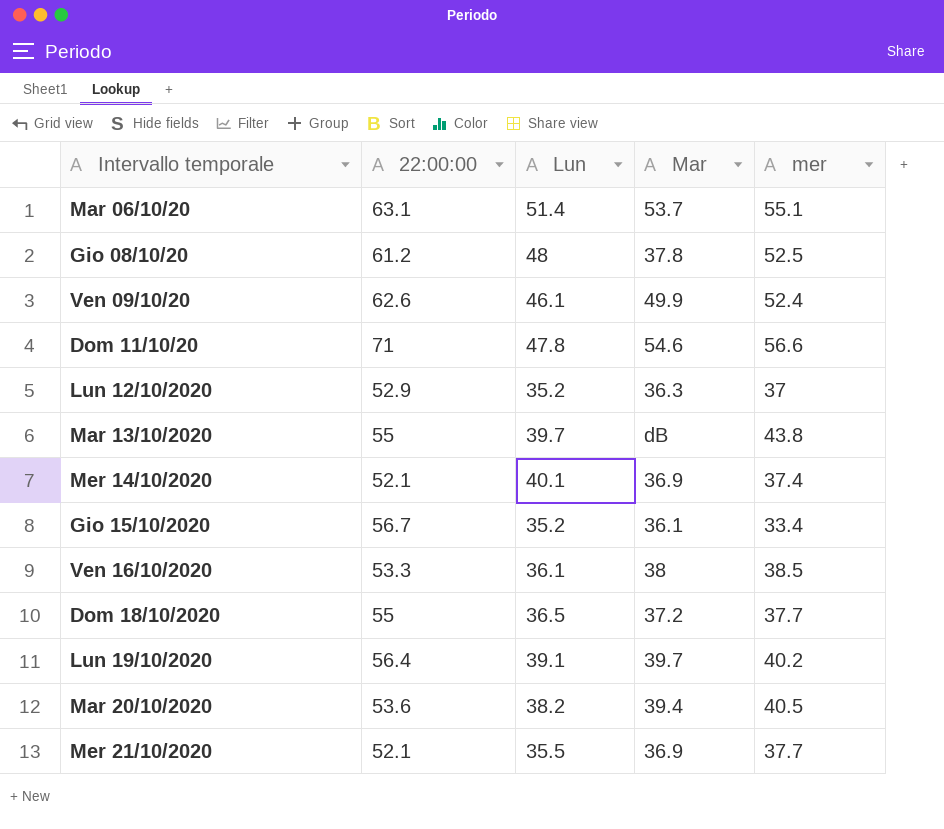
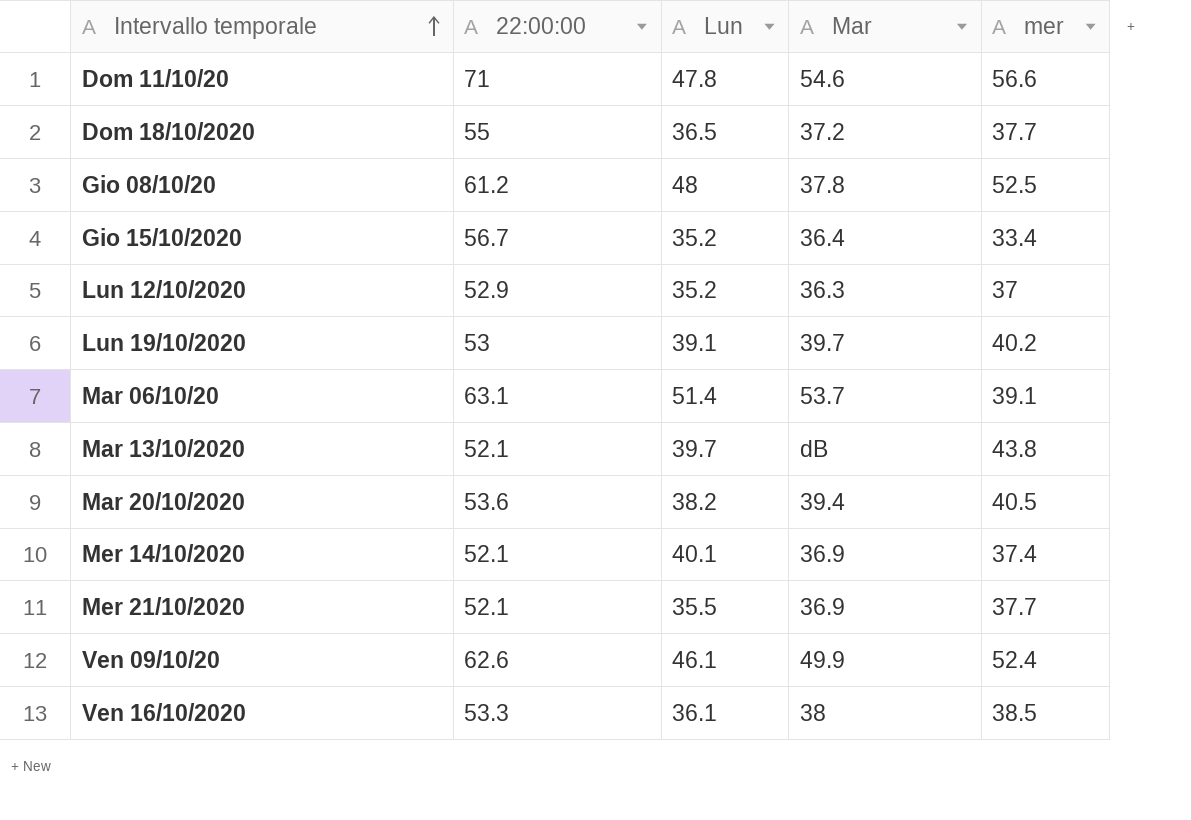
row order: none -> Intervallo temporale ascending
Gio 15/10/2020 | Mar: 36.1 -> 36.4
Lun 19/10/2020 | 22:00:00: 56.4 -> 53
Mar 06/10/20 | mer: 55.1 -> 39.1
Mar 13/10/2020 | 22:00:00: 55 -> 52.1

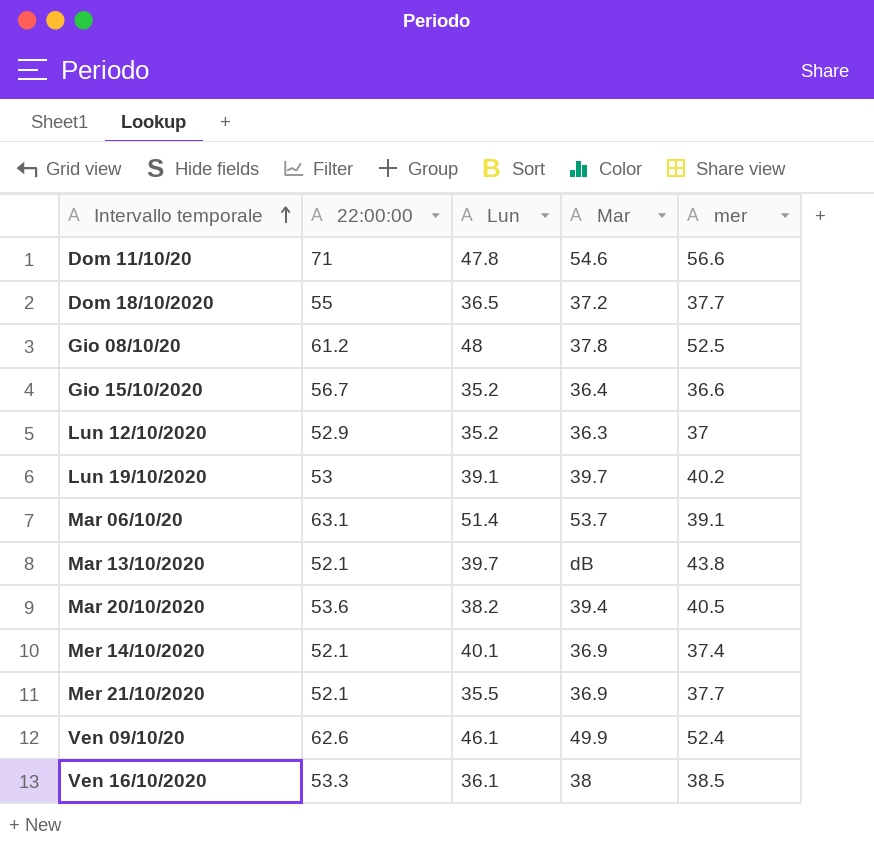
Gio 15/10/2020 | mer: 33.4 -> 36.6

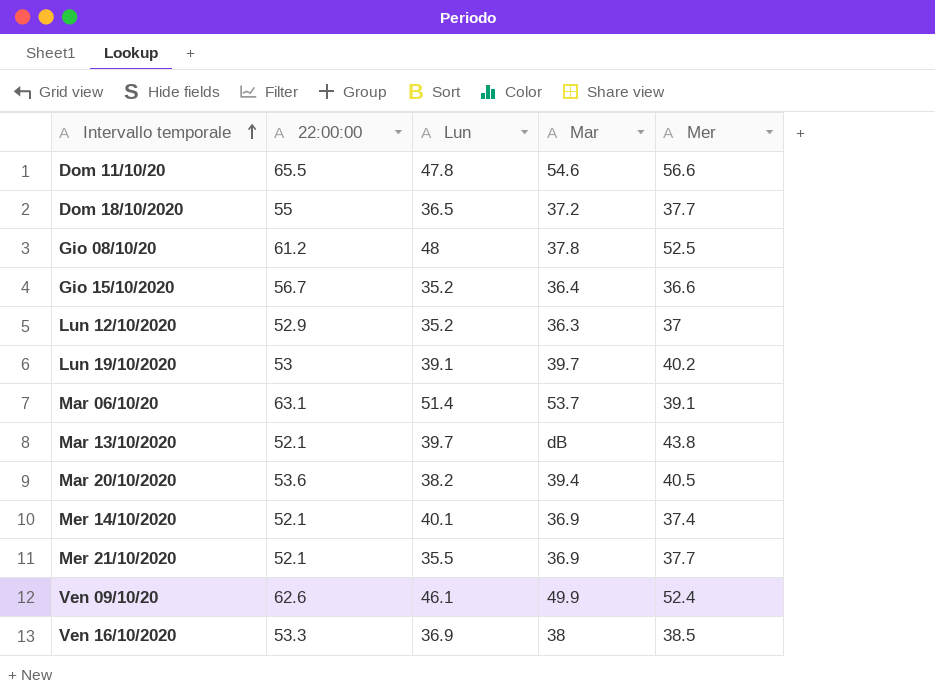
column name: mer -> Mer
Dom 11/10/20 | 22:00:00: 71 -> 65.5
Ven 16/10/2020 | Lun: 36.1 -> 36.9

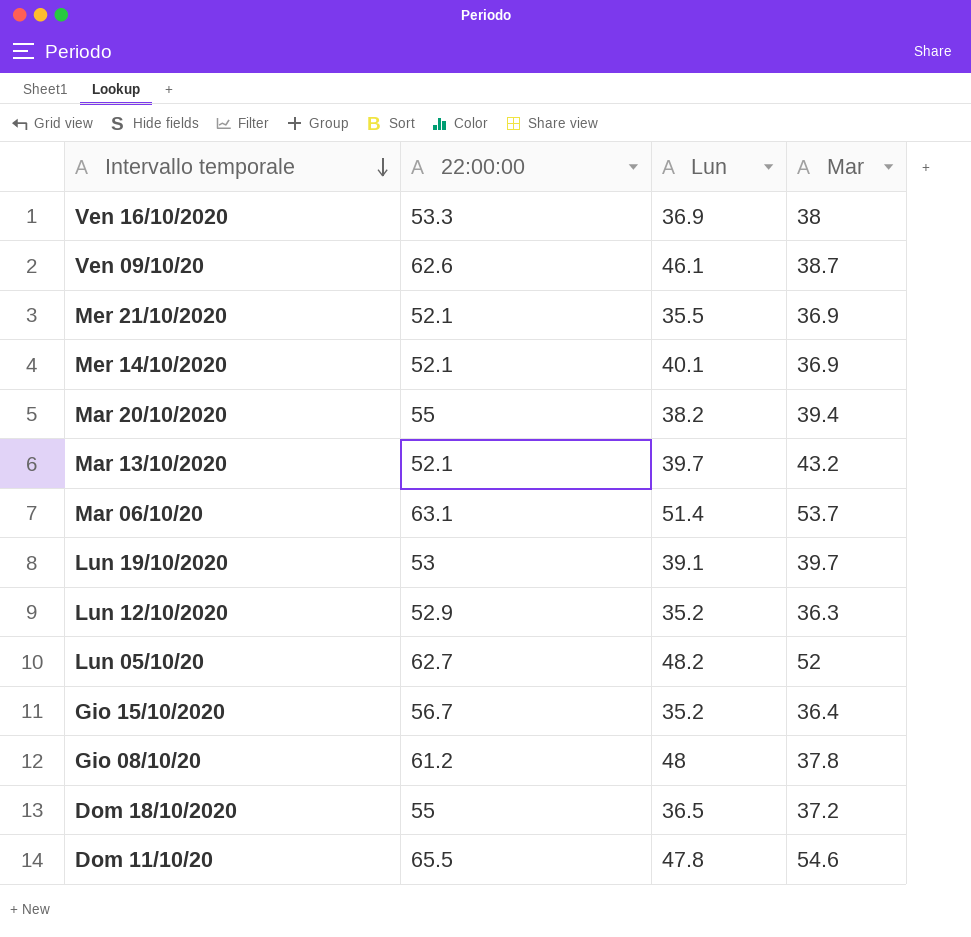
row order: Intervallo temporale ascending -> Intervallo temporale descending
column Mer | position: 5 -> none
Ven 09/10/20 | Mar: 49.9 -> 38.7
Mar 20/10/2020 | 22:00:00: 53.6 -> 55
Mar 13/10/2020 | Mar: dB -> 43.2
row Lun 05/10/20: none -> 62.7 | 48.2 | 52

